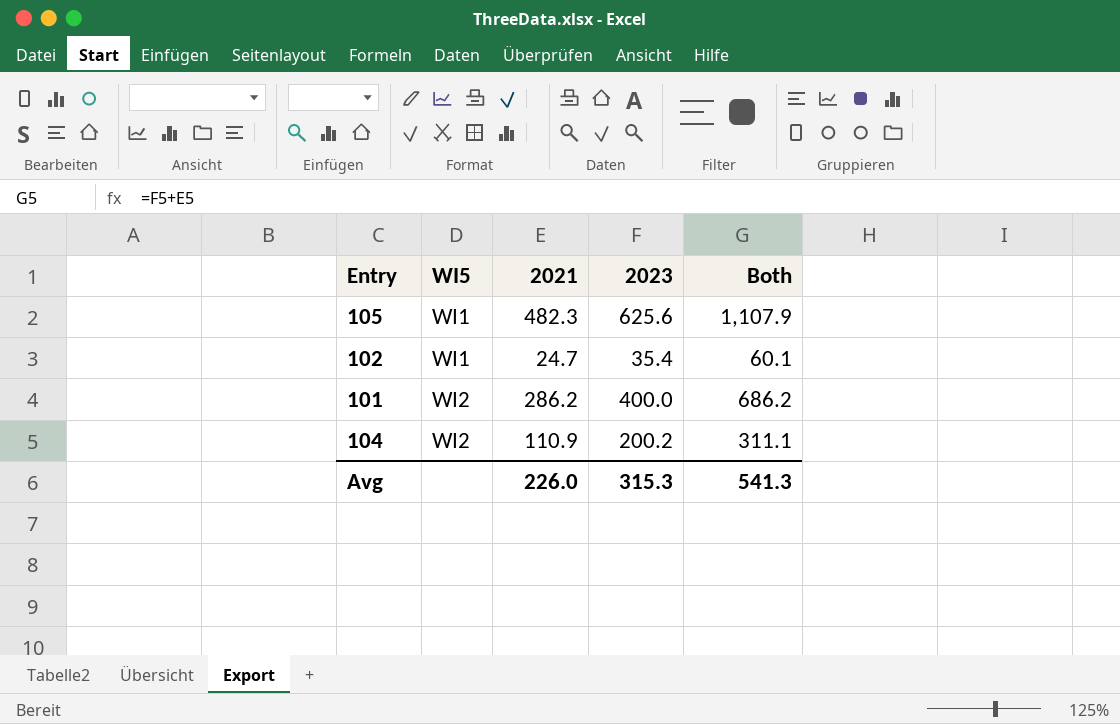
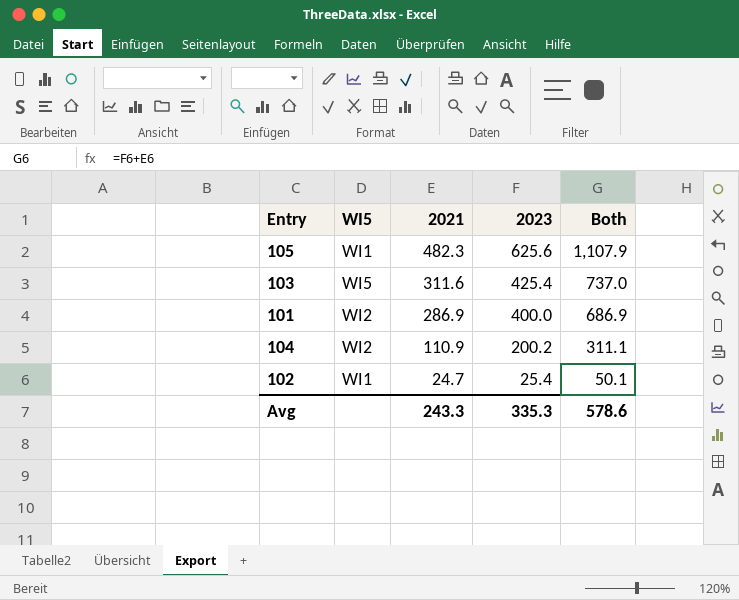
row order: WI5 ascending -> 2021 descending
row 103: none -> WI5 | 311.6 | 425.4 | 737.0
101 | 2021: 286.2 -> 286.9
101 | Both: 686.2 -> 686.9
102 | 2023: 35.4 -> 25.4
102 | Both: 60.1 -> 50.1
Avg | 2021: 226.0 -> 243.3
Avg | 2023: 315.3 -> 335.3
Avg | Both: 541.3 -> 578.6

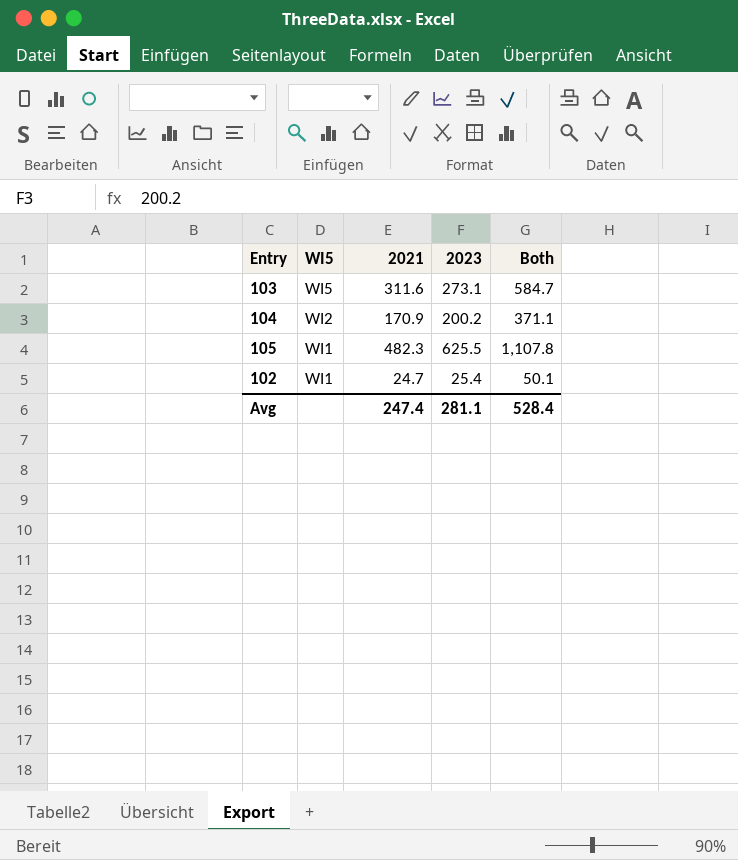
row order: 2021 descending -> WI5 descending
row 101: WI2 | 286.9 | 400.0 | 686.9 -> none
103 | 2023: 425.4 -> 273.1
103 | Both: 737.0 -> 584.7
104 | 2021: 110.9 -> 170.9
104 | Both: 311.1 -> 371.1
105 | 2023: 625.6 -> 625.5
105 | Both: 1,107.9 -> 1,107.8
Avg | 2021: 243.3 -> 247.4
Avg | 2023: 335.3 -> 281.1
Avg | Both: 578.6 -> 528.4

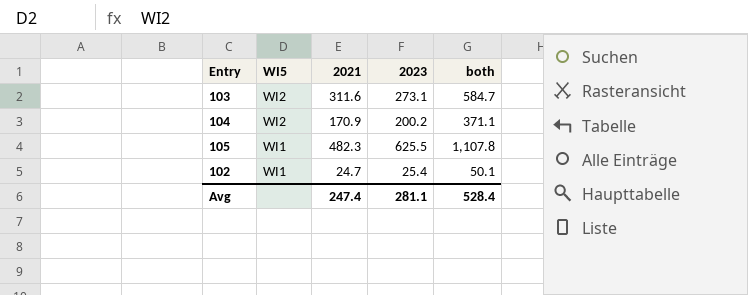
column name: Both -> both
103 | WI5: WI5 -> WI2

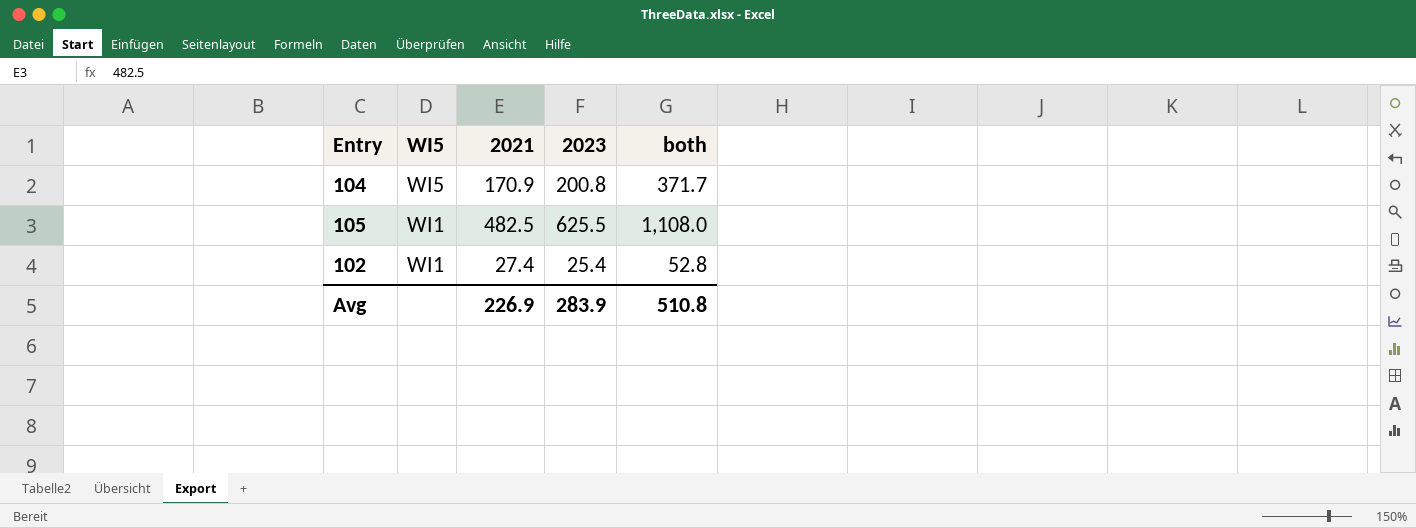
row 103: WI2 | 311.6 | 273.1 | 584.7 -> none
104 | WI5: WI2 -> WI5
104 | 2023: 200.2 -> 200.8
104 | both: 371.1 -> 371.7
105 | 2021: 482.3 -> 482.5
105 | both: 1,107.8 -> 1,108.0
102 | 2021: 24.7 -> 27.4
102 | both: 50.1 -> 52.8
Avg | 2021: 247.4 -> 226.9
Avg | 2023: 281.1 -> 283.9
Avg | both: 528.4 -> 510.8

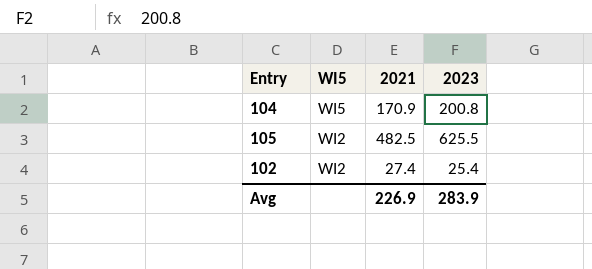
column both | formula: [2021] + [2023] -> none
105 | WI5: WI1 -> WI2
102 | WI5: WI1 -> WI2

